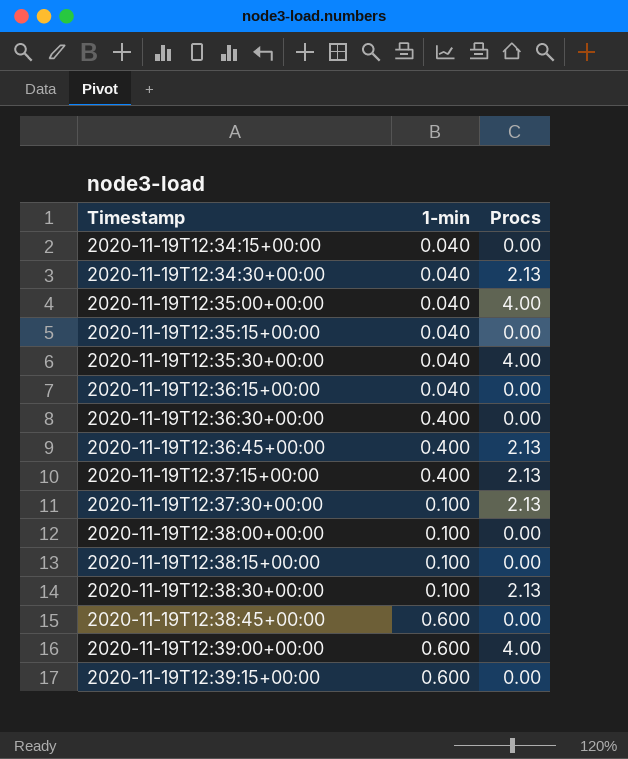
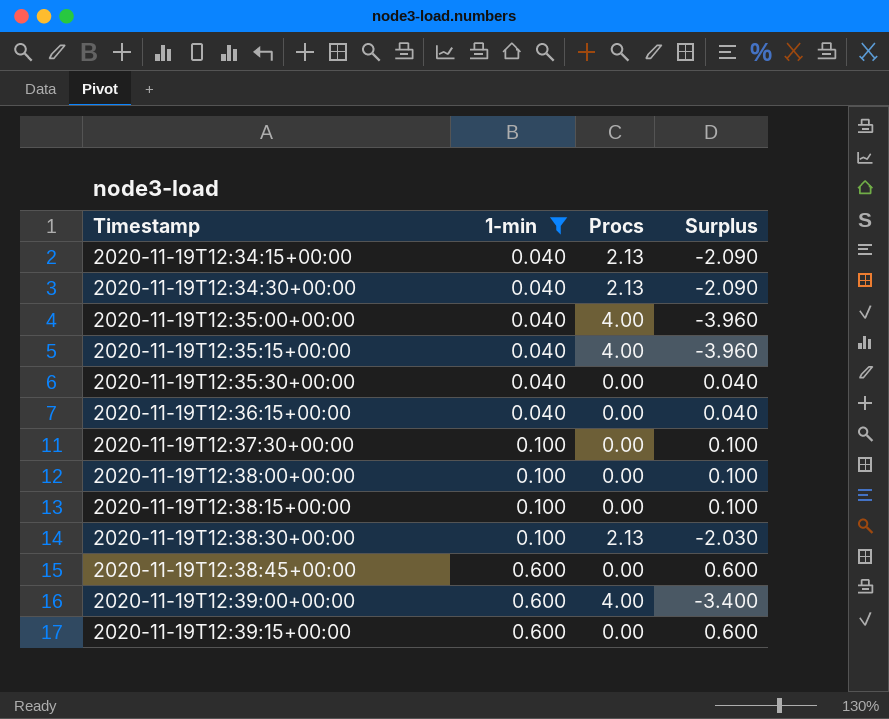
filter: none -> 1-min != 0.400
column Surplus | formula: none -> [1-min] - [Procs]
2020-11-19T12:34:15+00:00 | Procs: 0.00 -> 2.13
2020-11-19T12:35:15+00:00 | Procs: 0.00 -> 4.00
2020-11-19T12:35:30+00:00 | Procs: 4.00 -> 0.00
2020-11-19T12:37:30+00:00 | Procs: 2.13 -> 0.00

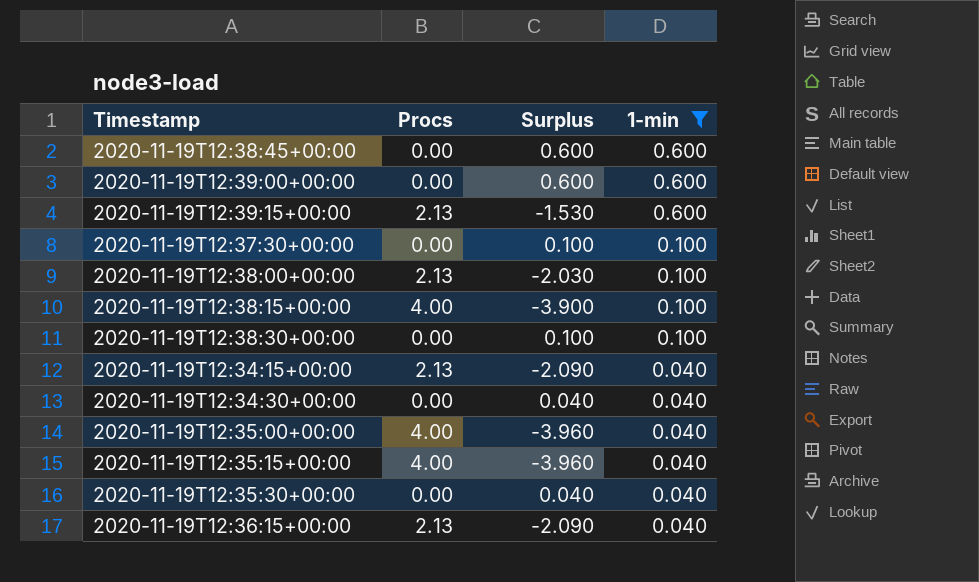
row order: Timestamp ascending -> 1-min descending
column 1-min | position: 2 -> 4
2020-11-19T12:39:00+00:00 | Procs: 4.00 -> 0.00
2020-11-19T12:39:00+00:00 | Surplus: -3.400 -> 0.600
2020-11-19T12:39:15+00:00 | Procs: 0.00 -> 2.13
2020-11-19T12:39:15+00:00 | Surplus: 0.600 -> -1.530
2020-11-19T12:38:00+00:00 | Procs: 0.00 -> 2.13
2020-11-19T12:38:00+00:00 | Surplus: 0.100 -> -2.030
2020-11-19T12:38:15+00:00 | Procs: 0.00 -> 4.00
2020-11-19T12:38:15+00:00 | Surplus: 0.100 -> -3.900
2020-11-19T12:38:30+00:00 | Procs: 2.13 -> 0.00
2020-11-19T12:38:30+00:00 | Surplus: -2.030 -> 0.100
2020-11-19T12:34:30+00:00 | Procs: 2.13 -> 0.00
2020-11-19T12:34:30+00:00 | Surplus: -2.090 -> 0.040
2020-11-19T12:36:15+00:00 | Procs: 0.00 -> 2.13
2020-11-19T12:36:15+00:00 | Surplus: 0.040 -> -2.090

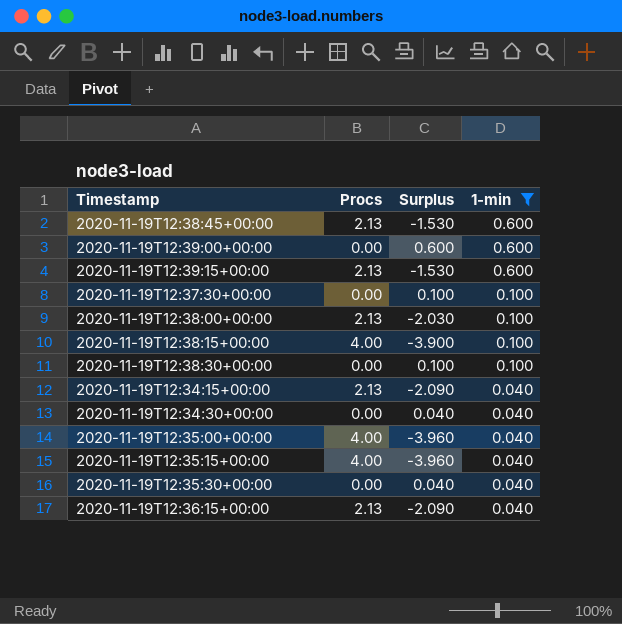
2020-11-19T12:38:45+00:00 | Procs: 0.00 -> 2.13
2020-11-19T12:38:45+00:00 | Surplus: 0.600 -> -1.530

